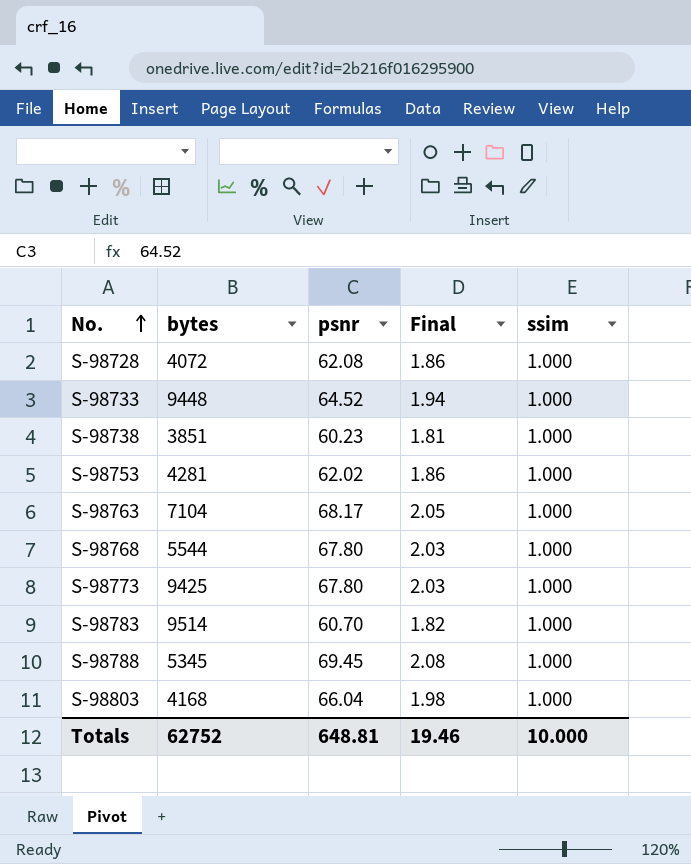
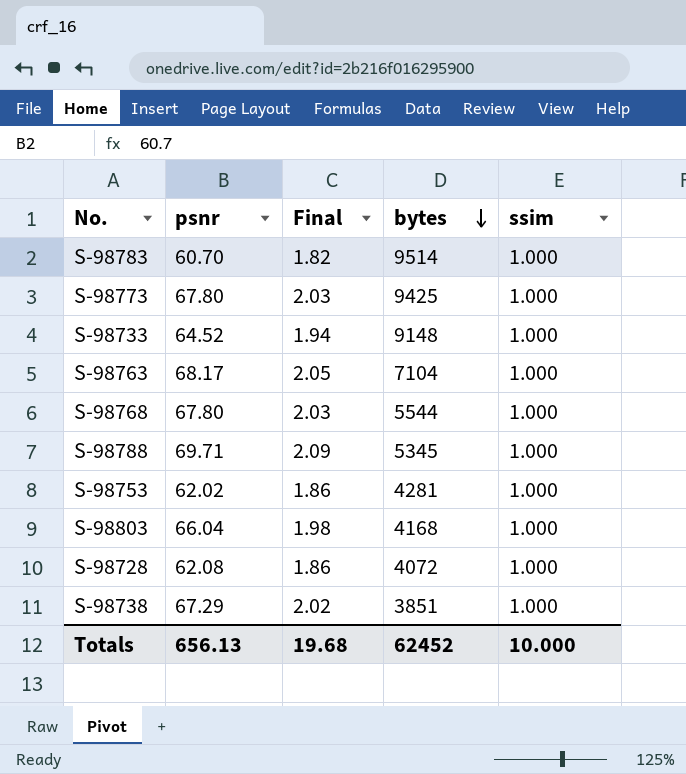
row order: No. ascending -> bytes descending
column bytes | position: 2 -> 4
S-98733 | bytes: 9448 -> 9148
S-98788 | psnr: 69.45 -> 69.71
S-98788 | Final: 2.08 -> 2.09
S-98738 | psnr: 60.23 -> 67.29
S-98738 | Final: 1.81 -> 2.02
Totals | psnr: 648.81 -> 656.13
Totals | Final: 19.46 -> 19.68
Totals | bytes: 62752 -> 62452

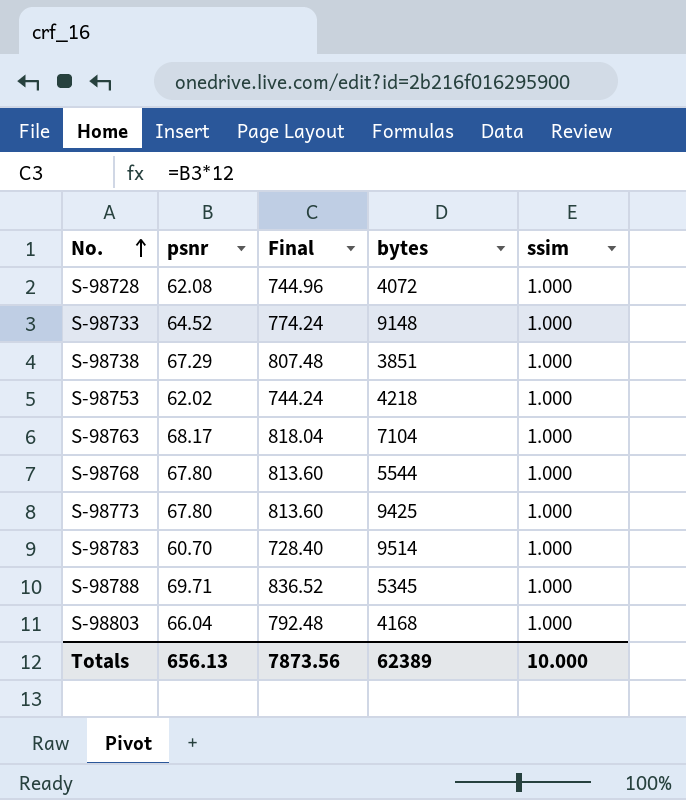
row order: bytes descending -> No. ascending
column Final | formula: [psnr] * 0.03 -> [psnr] * 12
S-98753 | bytes: 4281 -> 4218
Totals | Final: 19.68 -> 7873.56
Totals | bytes: 62452 -> 62389

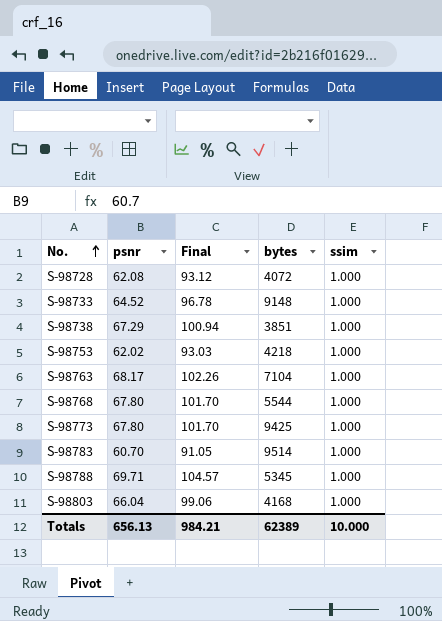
column Final | formula: [psnr] * 12 -> [psnr] * 1.5
Totals | Final: 7873.56 -> 984.21

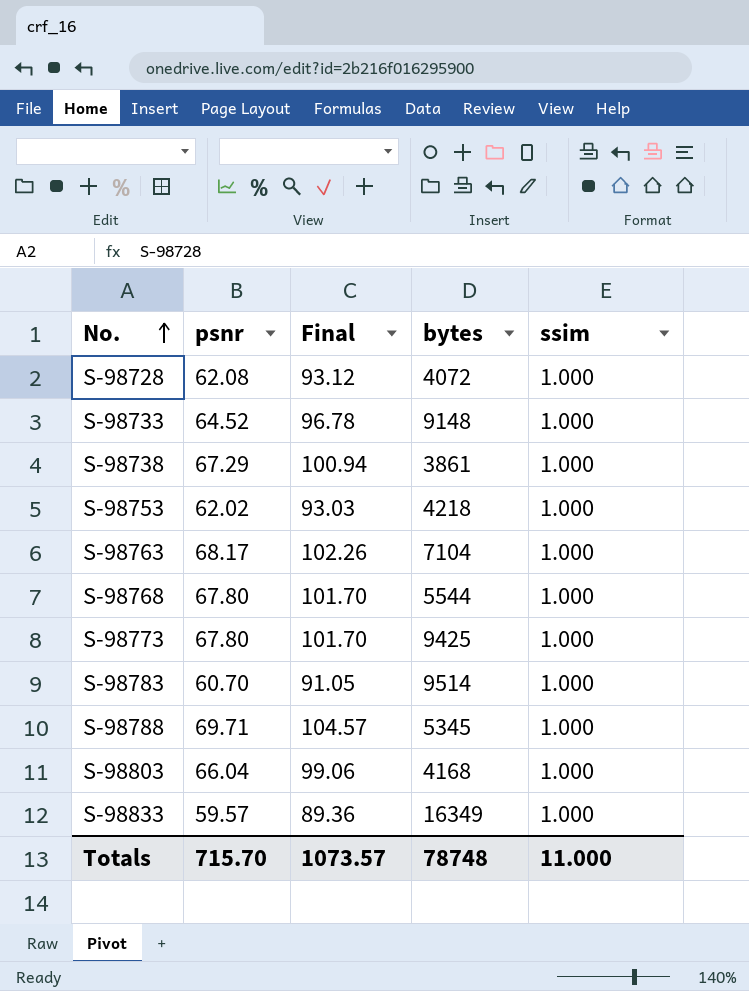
S-98738 | bytes: 3851 -> 3861
row S-98833: none -> 59.57 | 89.36 | 16349 | 1.000
Totals | psnr: 656.13 -> 715.70
Totals | Final: 984.21 -> 1073.57
Totals | bytes: 62389 -> 78748
Totals | ssim: 10.000 -> 11.000

